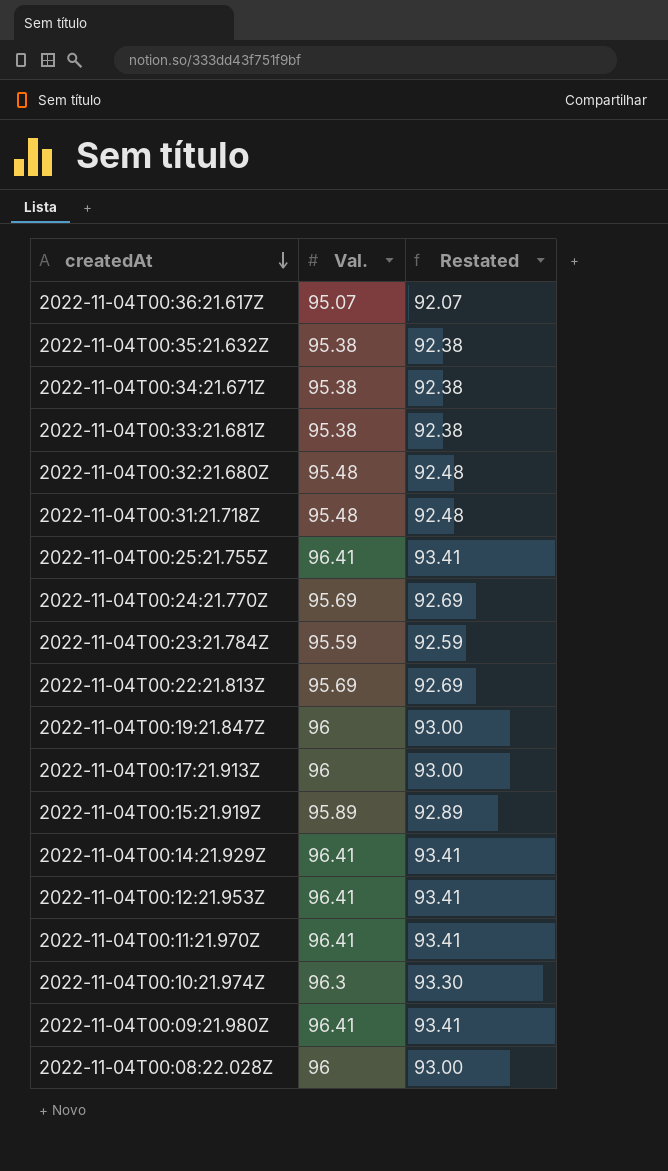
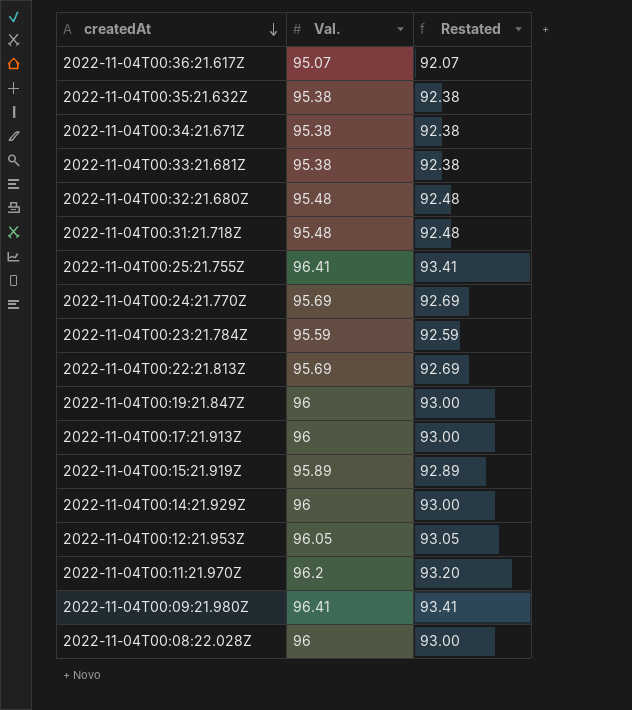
row 2022-11-04T00:10:21.974Z: 96.3 | 93.30 -> none
2022-11-04T00:14:21.929Z | Val.: 96.41 -> 96
2022-11-04T00:14:21.929Z | Restated: 93.41 -> 93.00
2022-11-04T00:12:21.953Z | Val.: 96.41 -> 96.05
2022-11-04T00:12:21.953Z | Restated: 93.41 -> 93.05
2022-11-04T00:11:21.970Z | Val.: 96.41 -> 96.2
2022-11-04T00:11:21.970Z | Restated: 93.41 -> 93.20

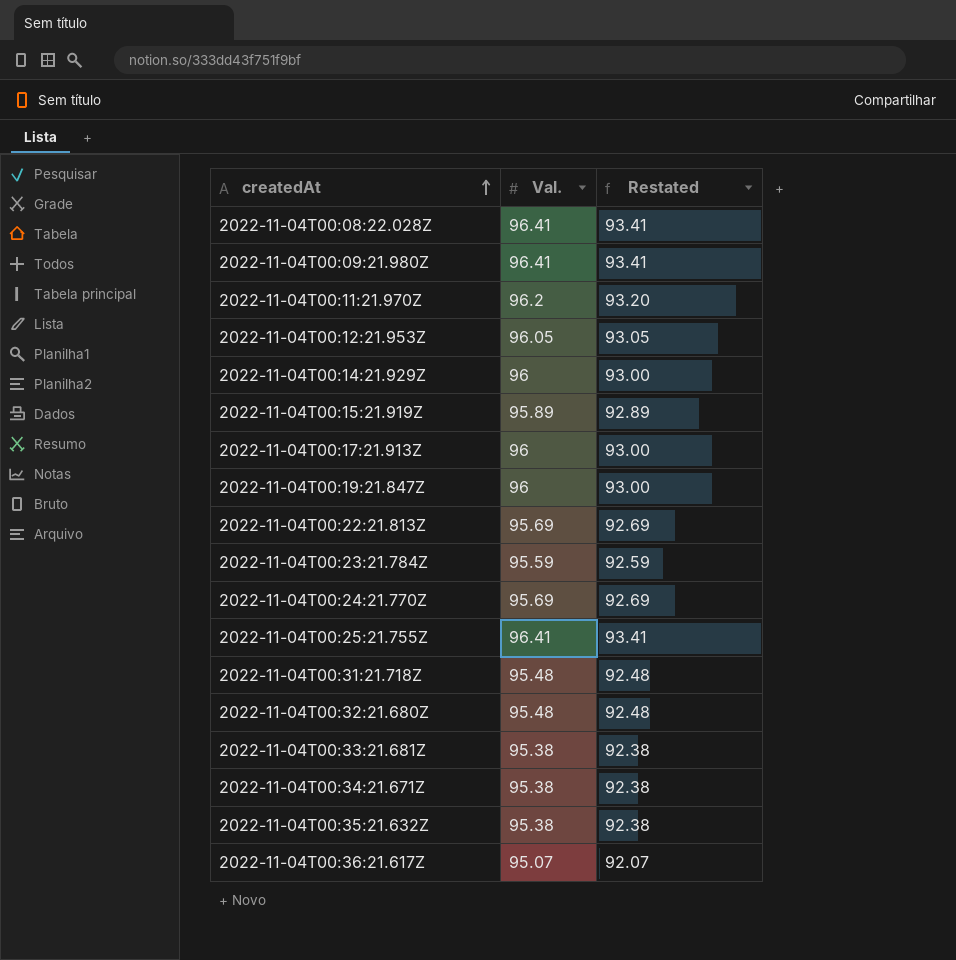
row order: createdAt descending -> createdAt ascending
2022-11-04T00:08:22.028Z | Val.: 96 -> 96.41
2022-11-04T00:08:22.028Z | Restated: 93.00 -> 93.41

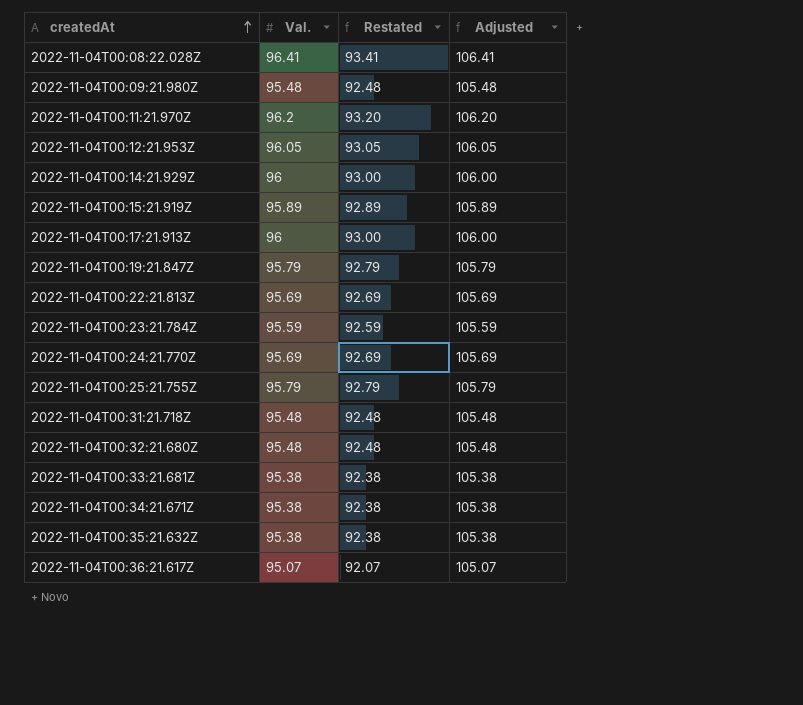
column Adjusted | formula: none -> [Val.] + 10
2022-11-04T00:09:21.980Z | Val.: 96.41 -> 95.48
2022-11-04T00:09:21.980Z | Restated: 93.41 -> 92.48
2022-11-04T00:19:21.847Z | Val.: 96 -> 95.79
2022-11-04T00:19:21.847Z | Restated: 93.00 -> 92.79
2022-11-04T00:25:21.755Z | Val.: 96.41 -> 95.79
2022-11-04T00:25:21.755Z | Restated: 93.41 -> 92.79

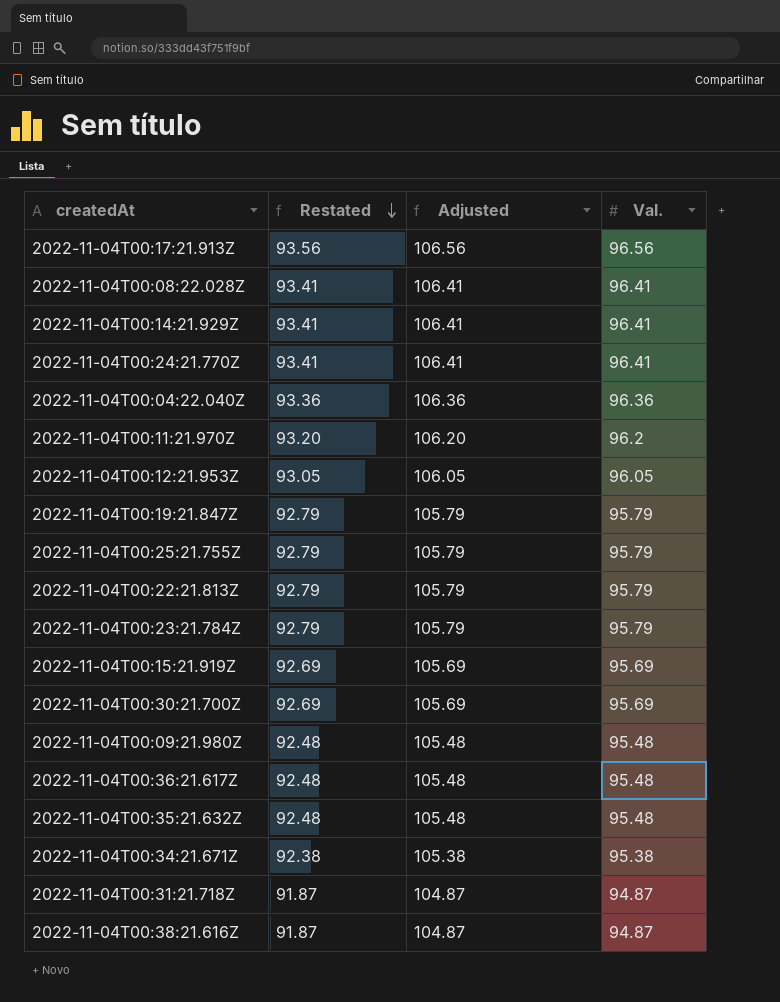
row order: createdAt ascending -> Restated descending
column Val. | position: 2 -> 4
row 2022-11-04T00:32:21.680Z: 95.48 | 92.48 | 105.48 -> none
row 2022-11-04T00:33:21.681Z: 95.38 | 92.38 | 105.38 -> none
2022-11-04T00:17:21.913Z | Restated: 93.00 -> 93.56
2022-11-04T00:17:21.913Z | Adjusted: 106.00 -> 106.56
2022-11-04T00:17:21.913Z | Val.: 96 -> 96.56
2022-11-04T00:14:21.929Z | Restated: 93.00 -> 93.41
2022-11-04T00:14:21.929Z | Adjusted: 106.00 -> 106.41
2022-11-04T00:14:21.929Z | Val.: 96 -> 96.41
2022-11-04T00:24:21.770Z | Restated: 92.69 -> 93.41
2022-11-04T00:24:21.770Z | Adjusted: 105.69 -> 106.41
2022-11-04T00:24:21.770Z | Val.: 95.69 -> 96.41
row 2022-11-04T00:04:22.040Z: none -> 93.36 | 106.36 | 96.36
2022-11-04T00:22:21.813Z | Restated: 92.69 -> 92.79
2022-11-04T00:22:21.813Z | Adjusted: 105.69 -> 105.79
2022-11-04T00:22:21.813Z | Val.: 95.69 -> 95.79
2022-11-04T00:23:21.784Z | Restated: 92.59 -> 92.79
2022-11-04T00:23:21.784Z | Adjusted: 105.59 -> 105.79
2022-11-04T00:23:21.784Z | Val.: 95.59 -> 95.79
2022-11-04T00:15:21.919Z | Restated: 92.89 -> 92.69
2022-11-04T00:15:21.919Z | Adjusted: 105.89 -> 105.69
2022-11-04T00:15:21.919Z | Val.: 95.89 -> 95.69
row 2022-11-04T00:30:21.700Z: none -> 92.69 | 105.69 | 95.69
2022-11-04T00:36:21.617Z | Restated: 92.07 -> 92.48
2022-11-04T00:36:21.617Z | Adjusted: 105.07 -> 105.48
2022-11-04T00:36:21.617Z | Val.: 95.07 -> 95.48
2022-11-04T00:35:21.632Z | Restated: 92.38 -> 92.48
2022-11-04T00:35:21.632Z | Adjusted: 105.38 -> 105.48
2022-11-04T00:35:21.632Z | Val.: 95.38 -> 95.48
2022-11-04T00:31:21.718Z | Restated: 92.48 -> 91.87
2022-11-04T00:31:21.718Z | Adjusted: 105.48 -> 104.87
2022-11-04T00:31:21.718Z | Val.: 95.48 -> 94.87
row 2022-11-04T00:38:21.616Z: none -> 91.87 | 104.87 | 94.87

